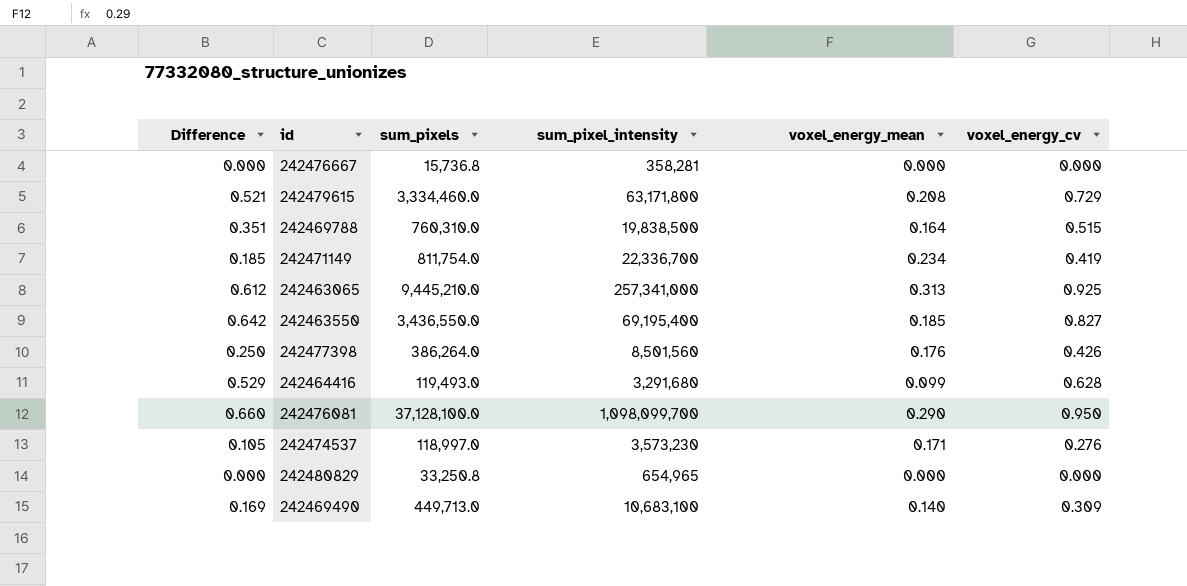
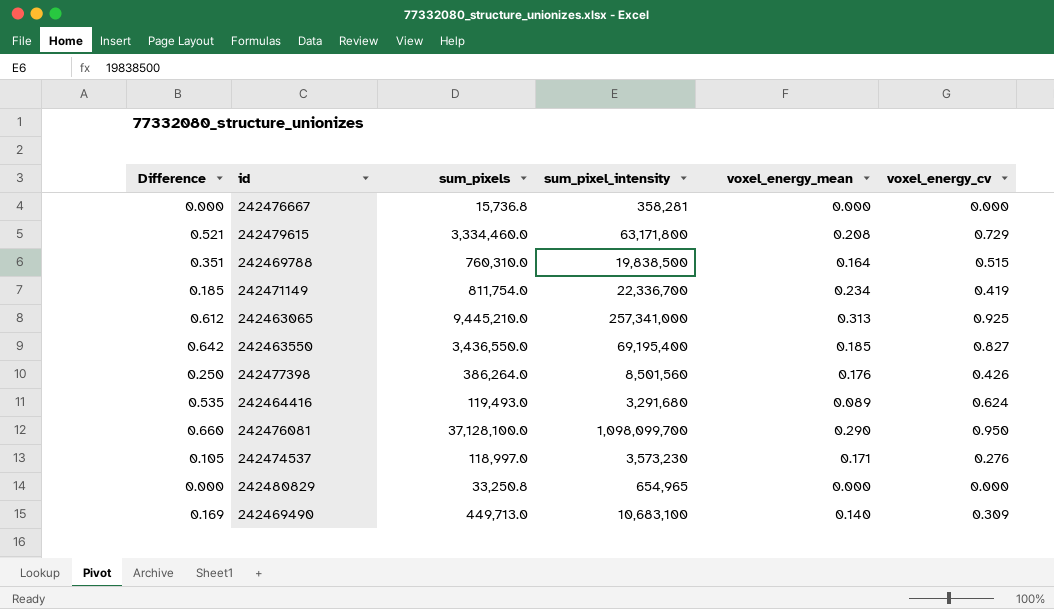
242464416 | Difference: 0.529 -> 0.535
242464416 | voxel_energy_mean: 0.099 -> 0.089
242464416 | voxel_energy_cv: 0.628 -> 0.624

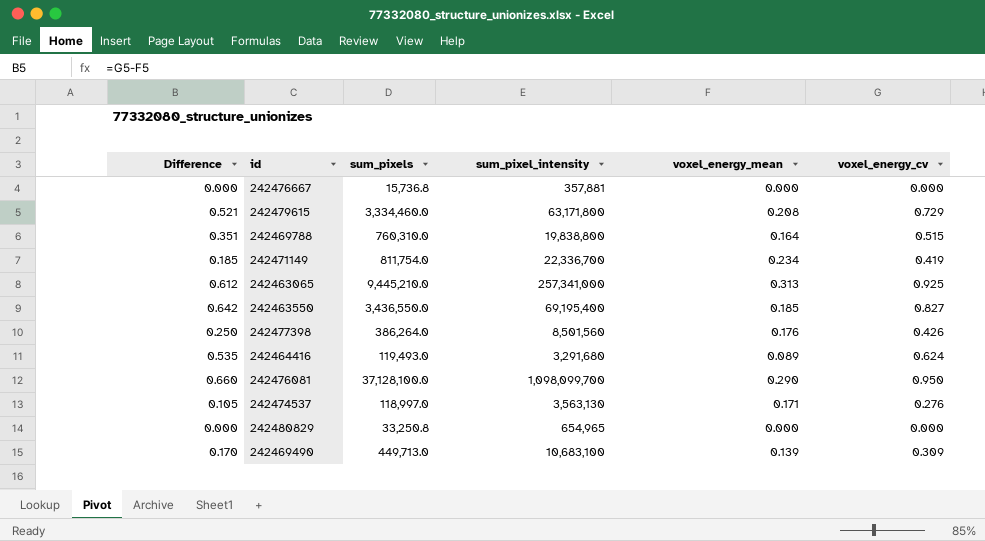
242476667 | sum_pixel_intensity: 358,281 -> 357,881
242469788 | sum_pixel_intensity: 19,838,500 -> 19,838,800
242474537 | sum_pixel_intensity: 3,573,230 -> 3,563,130
242469490 | Difference: 0.169 -> 0.170
242469490 | voxel_energy_mean: 0.140 -> 0.139

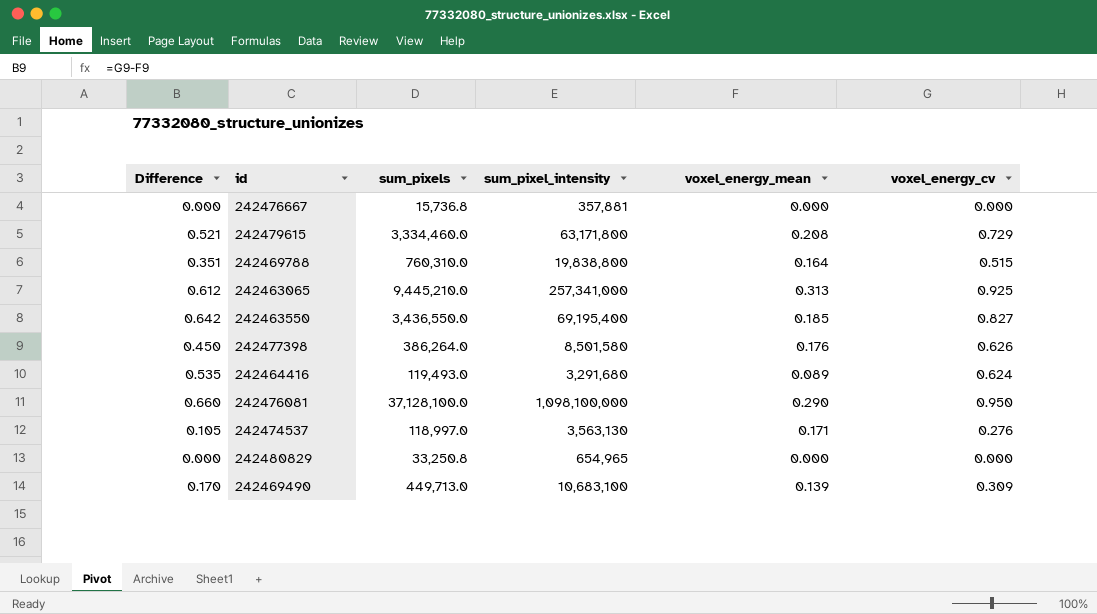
row 242471149: 0.185 | 811,754.0 | 22,336,700 | 0.234 | 0.419 -> none
242477398 | Difference: 0.250 -> 0.450
242477398 | sum_pixel_intensity: 8,501,560 -> 8,501,580
242477398 | voxel_energy_cv: 0.426 -> 0.626
242476081 | sum_pixel_intensity: 1,098,099,700 -> 1,098,100,000

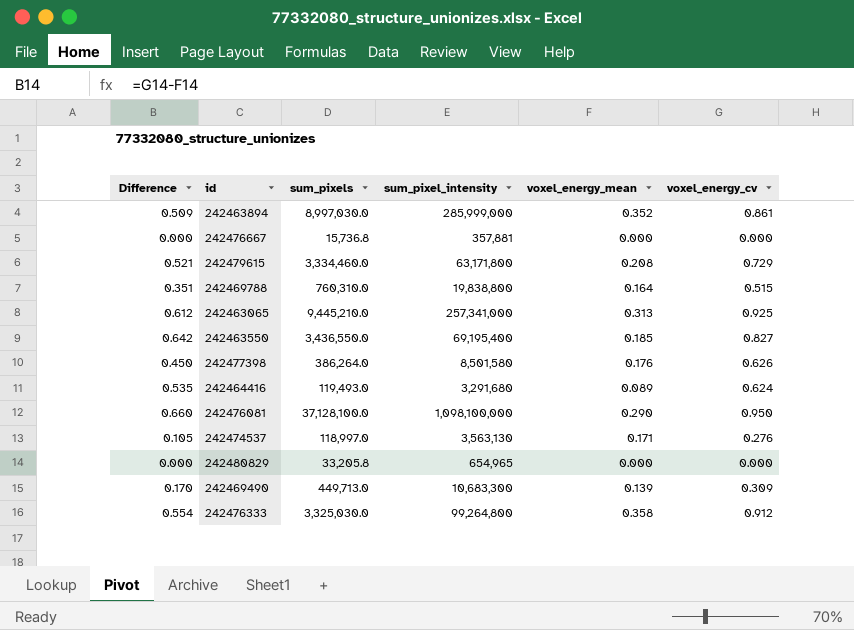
row 242463894: none -> 0.509 | 8,997,030.0 | 285,999,000 | 0.352 | 0.861
242480829 | sum_pixels: 33,250.8 -> 33,205.8
242469490 | sum_pixel_intensity: 10,683,100 -> 10,683,300
row 242476333: none -> 0.554 | 3,325,030.0 | 99,264,800 | 0.358 | 0.912

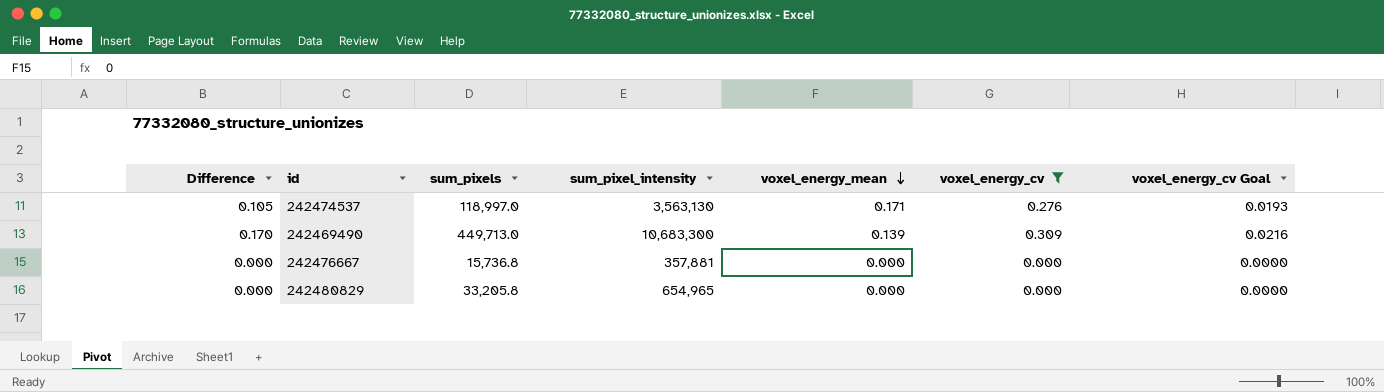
filter: none -> voxel_energy_cv <= 0.309
row order: none -> voxel_energy_mean descending
column voxel_energy_cv Goal | formula: none -> [voxel_energy_cv] * 0.07

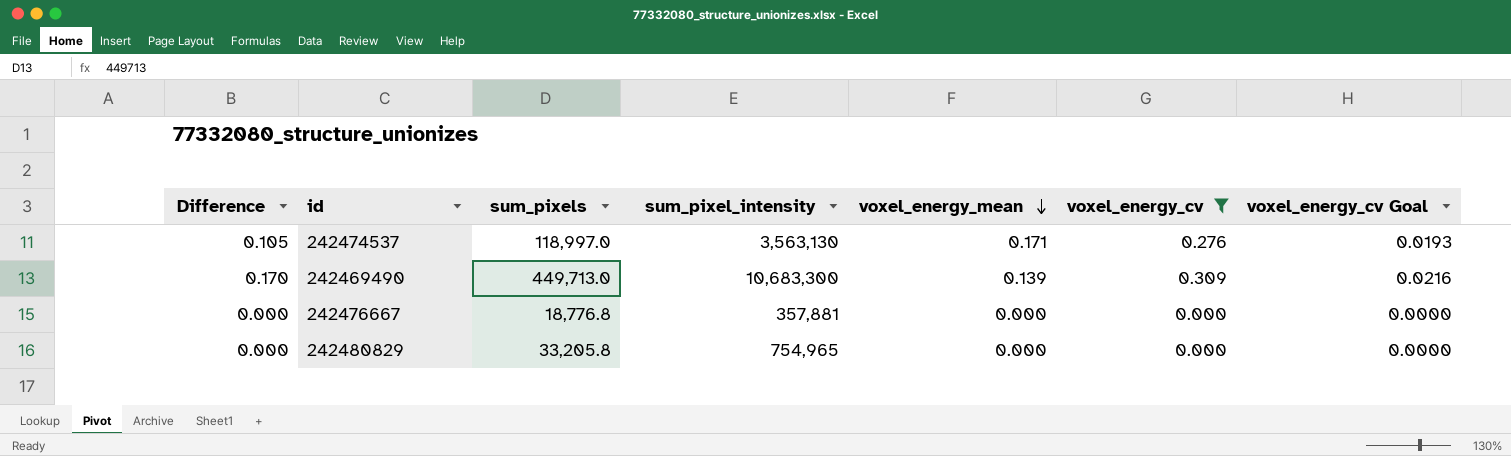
242476667 | sum_pixels: 15,736.8 -> 18,776.8
242480829 | sum_pixel_intensity: 654,965 -> 754,965

